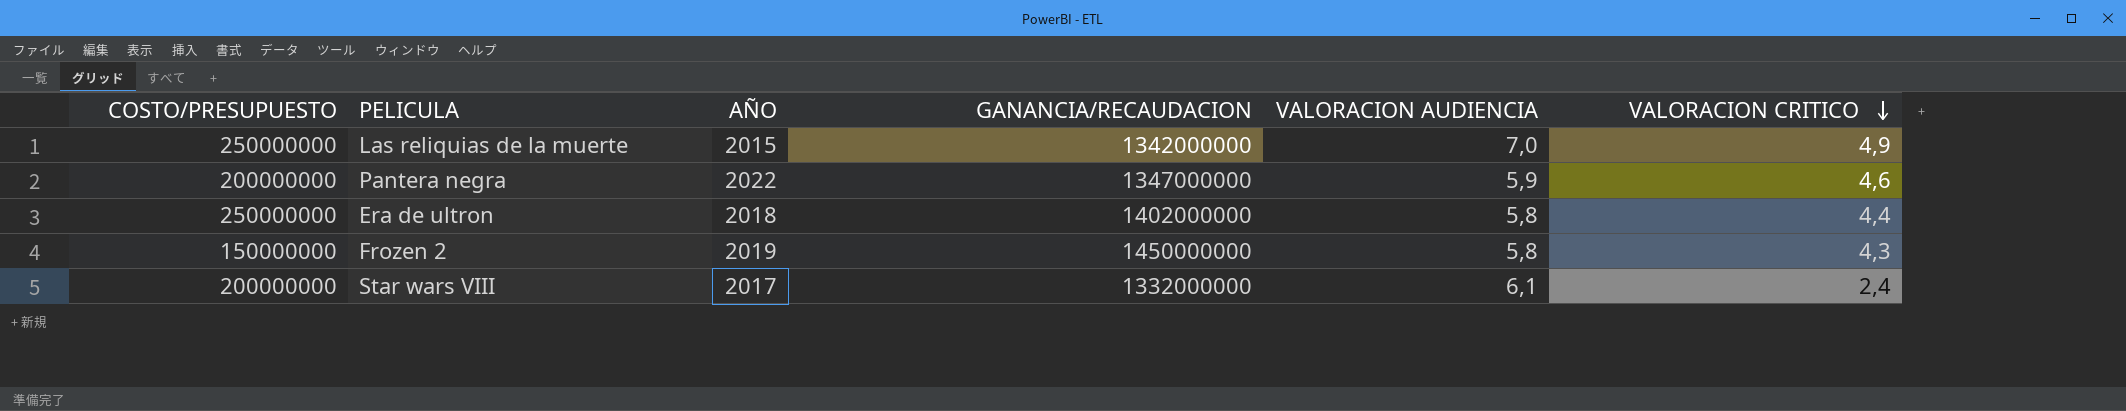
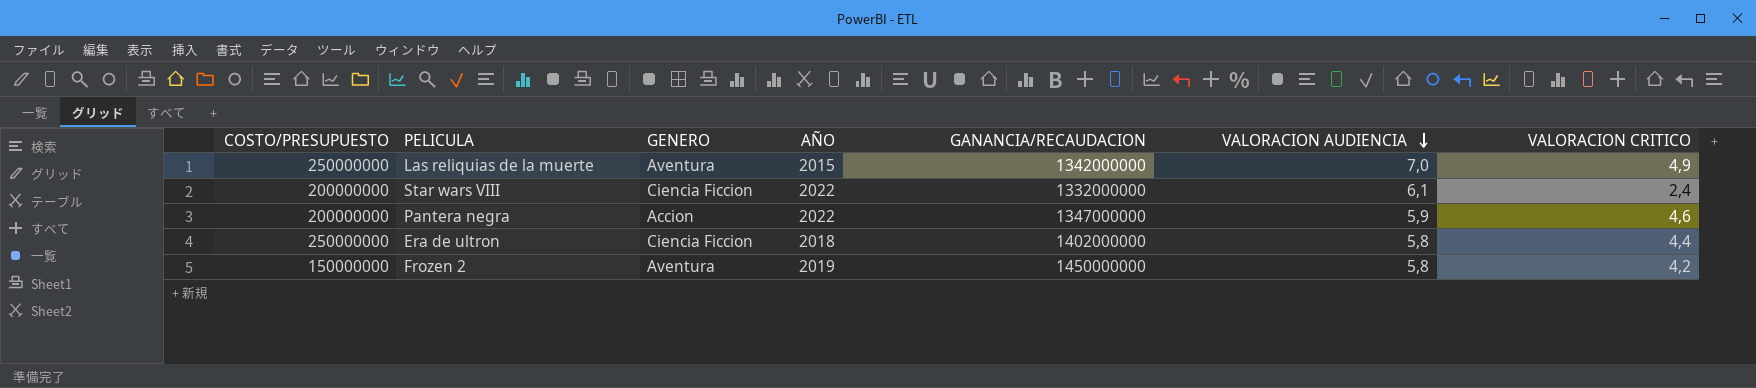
row order: VALORACION CRITICO descending -> VALORACION AUDIENCIA descending
column GENERO | position: none -> 3
Star wars VIII | AÑO: 2017 -> 2022
Frozen 2 | VALORACION CRITICO: 4,3 -> 4,2

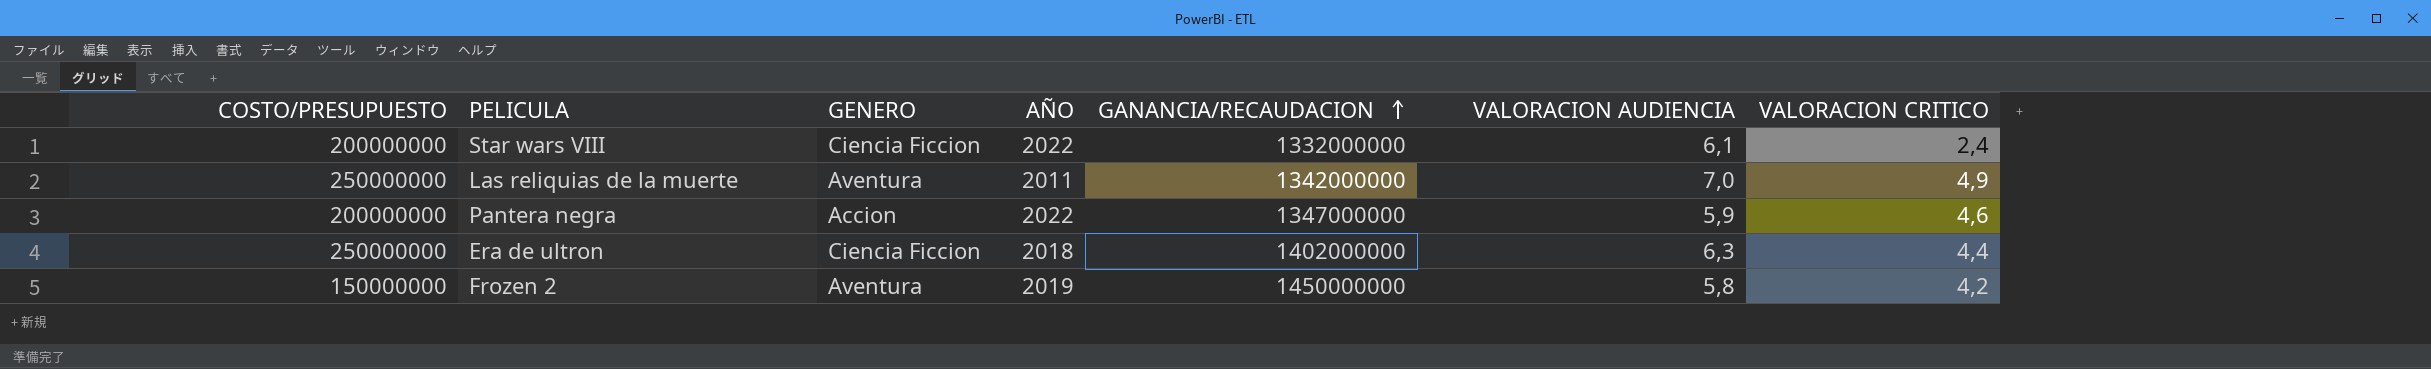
row order: VALORACION AUDIENCIA descending -> GANANCIA/RECAUDACION ascending
Las reliquias de la muerte | AÑO: 2015 -> 2011
Era de ultron | VALORACION AUDIENCIA: 5,8 -> 6,3

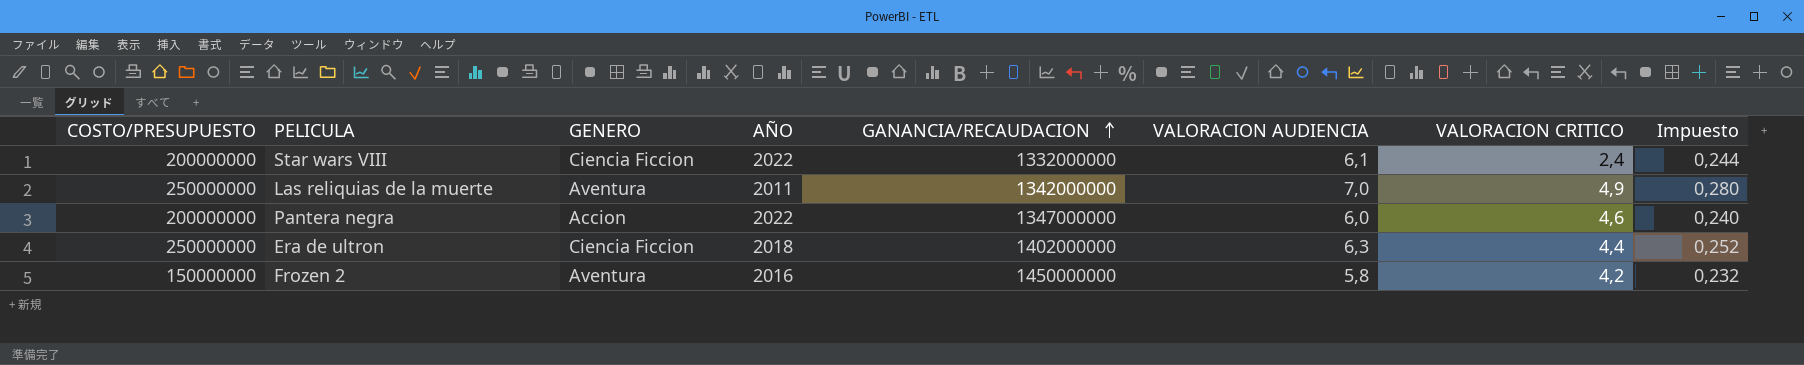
column Impuesto | formula: none -> [VALORACION AUDIENCIA] * 0,04
Pantera negra | VALORACION AUDIENCIA: 5,9 -> 6,0
Frozen 2 | AÑO: 2019 -> 2016

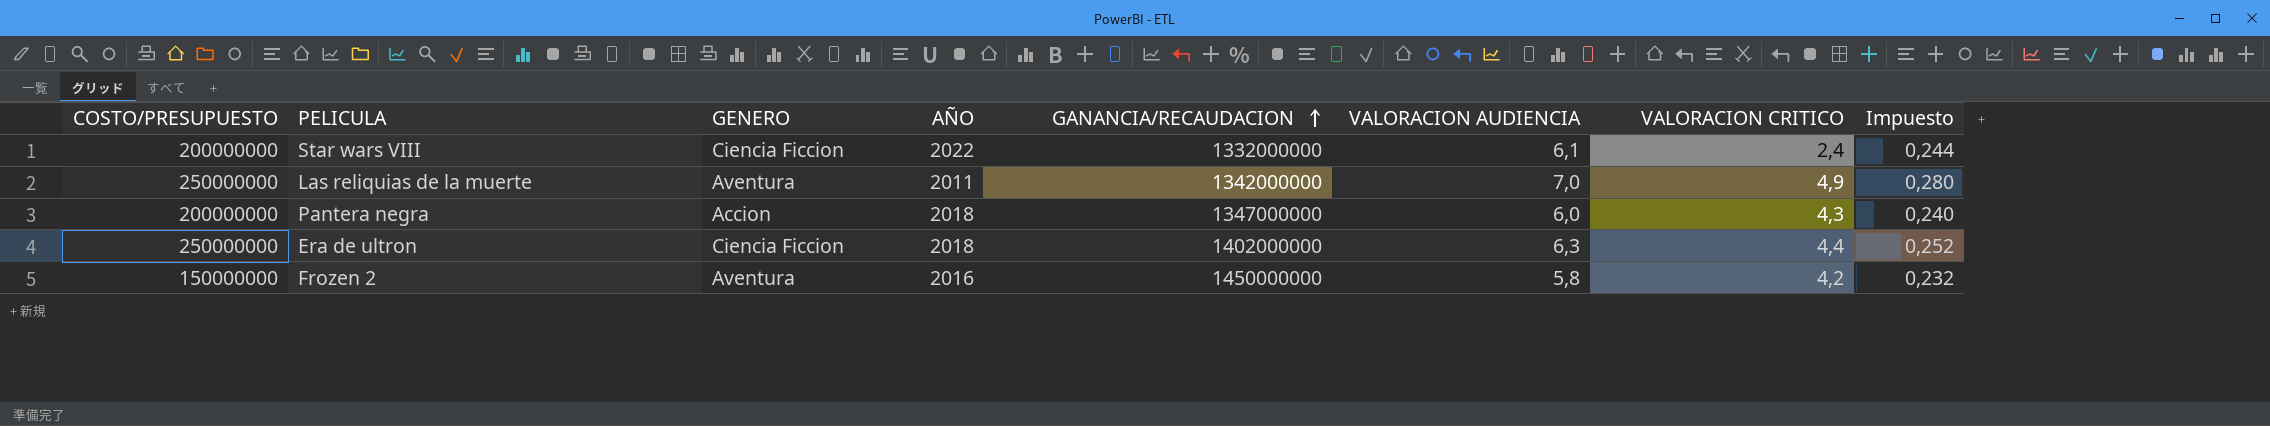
Pantera negra | AÑO: 2022 -> 2018
Pantera negra | VALORACION CRITICO: 4,6 -> 4,3

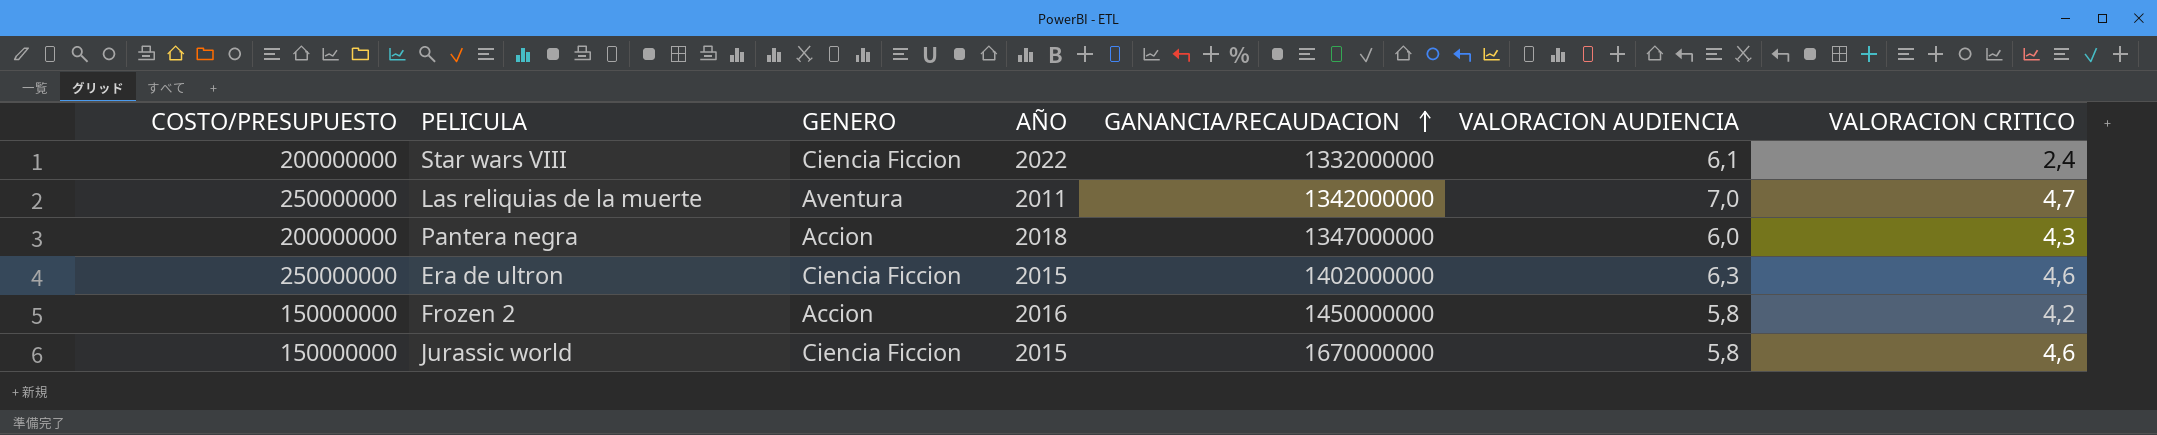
column Impuesto | formula: [VALORACION AUDIENCIA] * 0,04 -> none
Las reliquias de la muerte | VALORACION CRITICO: 4,9 -> 4,7
Era de ultron | AÑO: 2018 -> 2015
Era de ultron | VALORACION CRITICO: 4,4 -> 4,6
Frozen 2 | GENERO: Aventura -> Accion
row Jurassic world: none -> 150000000 | Ciencia Ficcion | 2015 | 1670000000 | 5,8 | 4,6

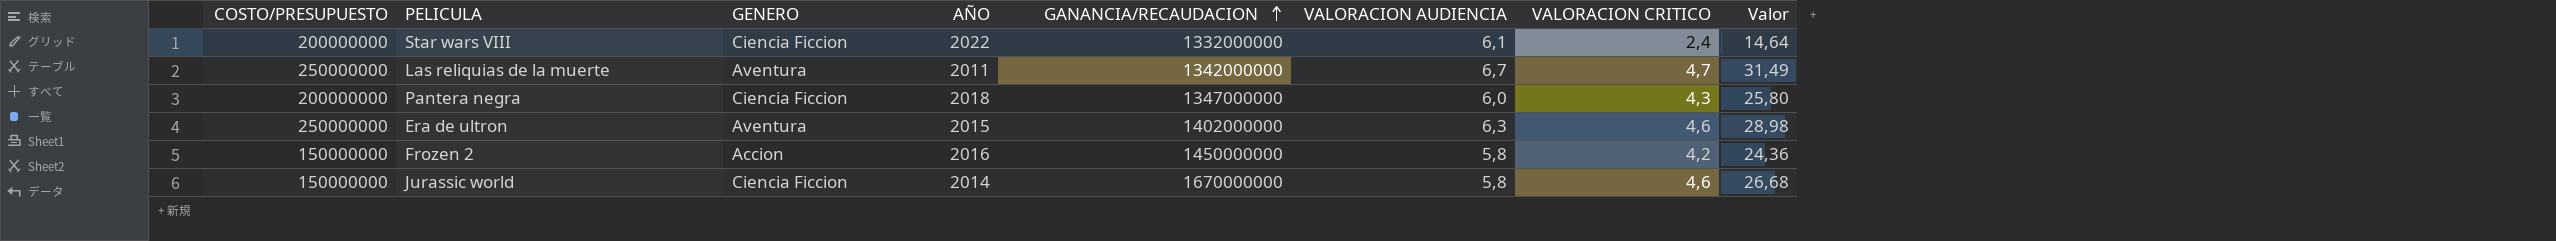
column Valor | formula: none -> [VALORACION AUDIENCIA] * [VALORACION CRITICO]
Las reliquias de la muerte | VALORACION AUDIENCIA: 7,0 -> 6,7
Pantera negra | GENERO: Accion -> Ciencia Ficcion
Era de ultron | GENERO: Ciencia Ficcion -> Aventura
Jurassic world | AÑO: 2015 -> 2014

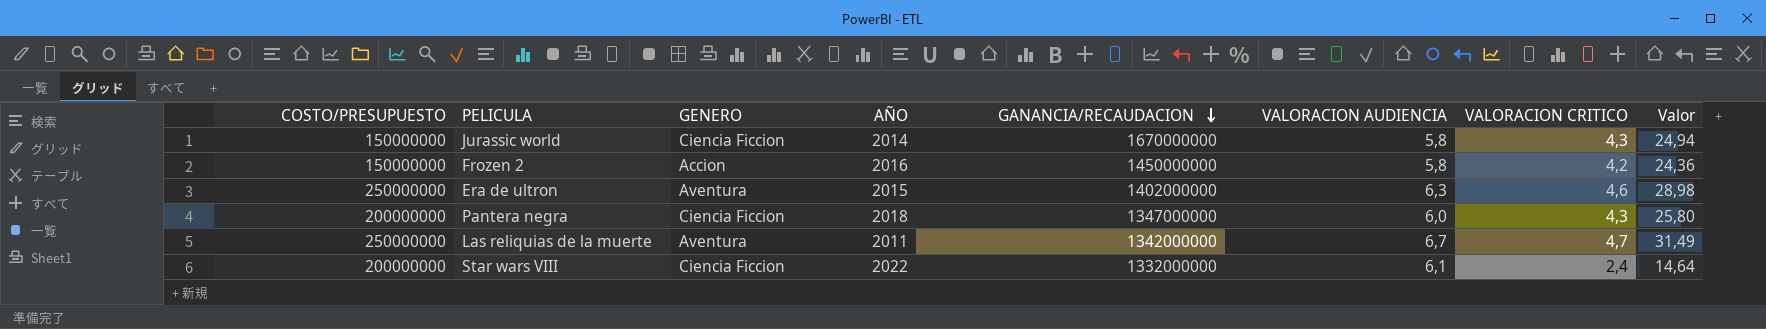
row order: GANANCIA/RECAUDACION ascending -> GANANCIA/RECAUDACION descending
Jurassic world | VALORACION CRITICO: 4,6 -> 4,3
Jurassic world | Valor: 26,68 -> 24,94

